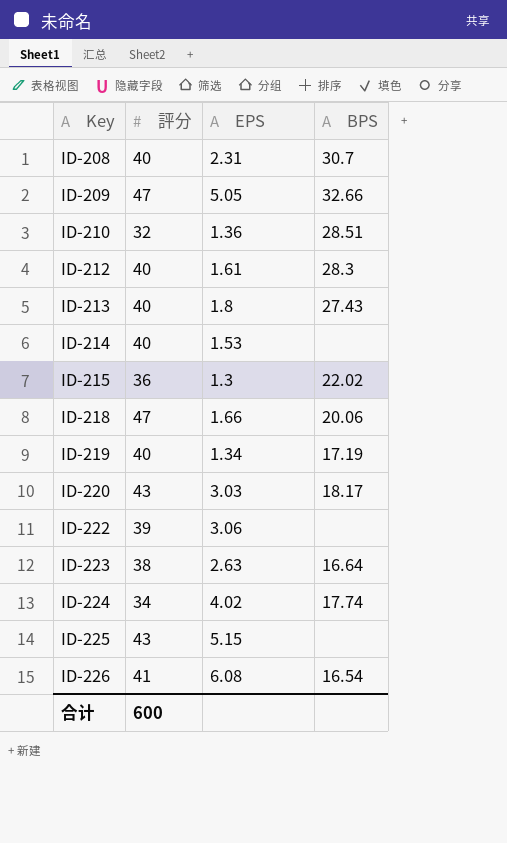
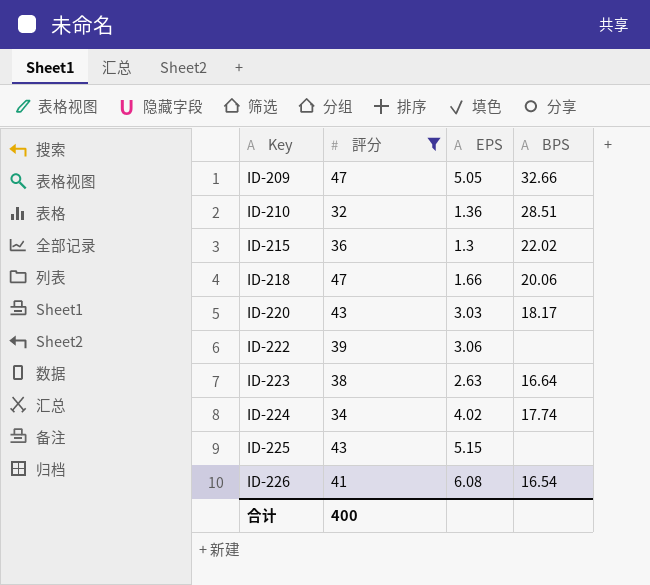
filter: none -> 評分 != 40
合计 | 評分: 600 -> 400

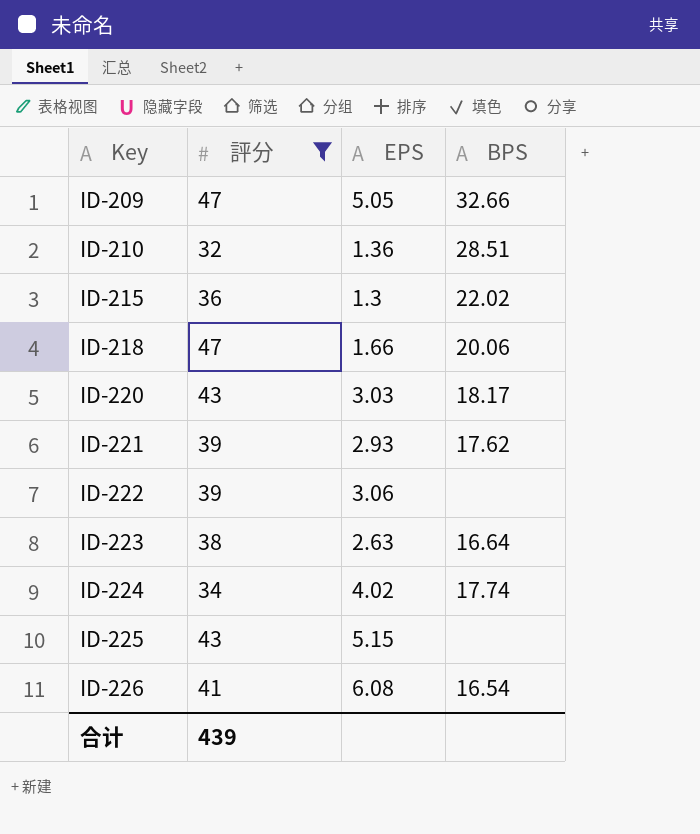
row ID-221: none -> 39 | 2.93 | 17.62
合计 | 評分: 400 -> 439

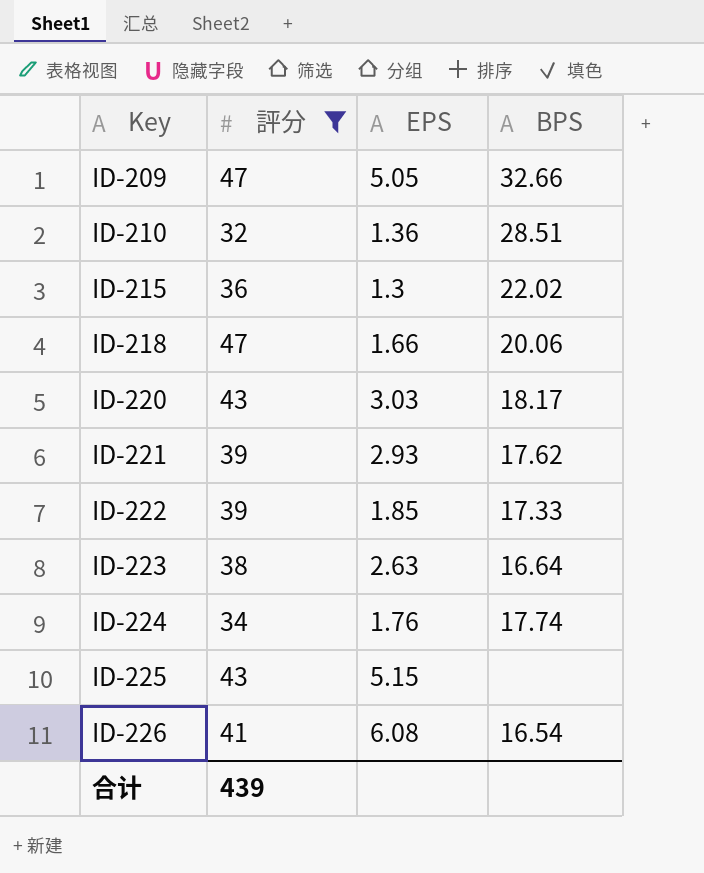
ID-222 | EPS: 3.06 -> 1.85
ID-222 | BPS: none -> 17.33
ID-224 | EPS: 4.02 -> 1.76

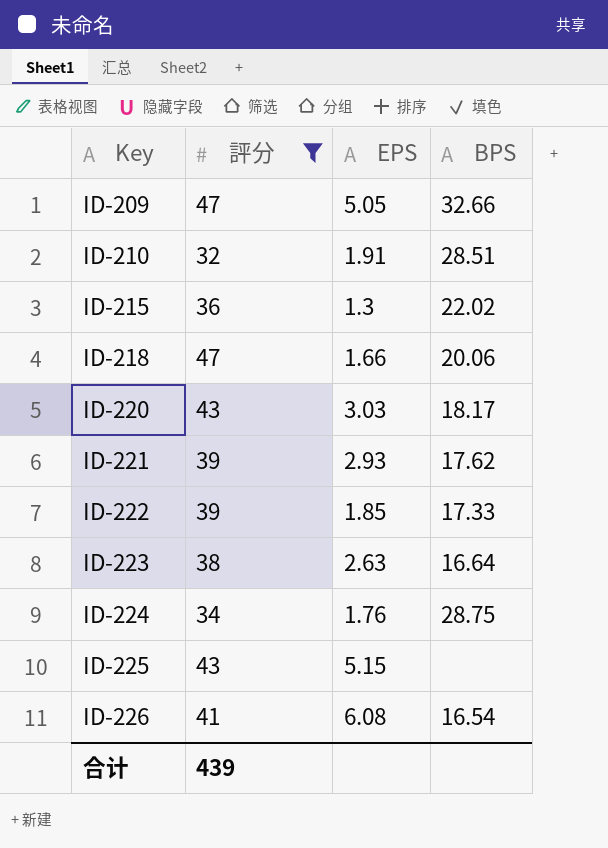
ID-210 | EPS: 1.36 -> 1.91
ID-224 | BPS: 17.74 -> 28.75

